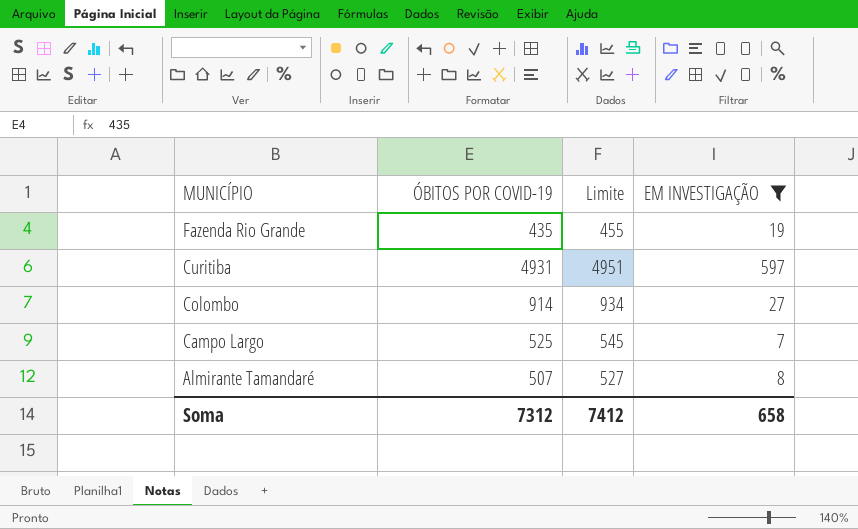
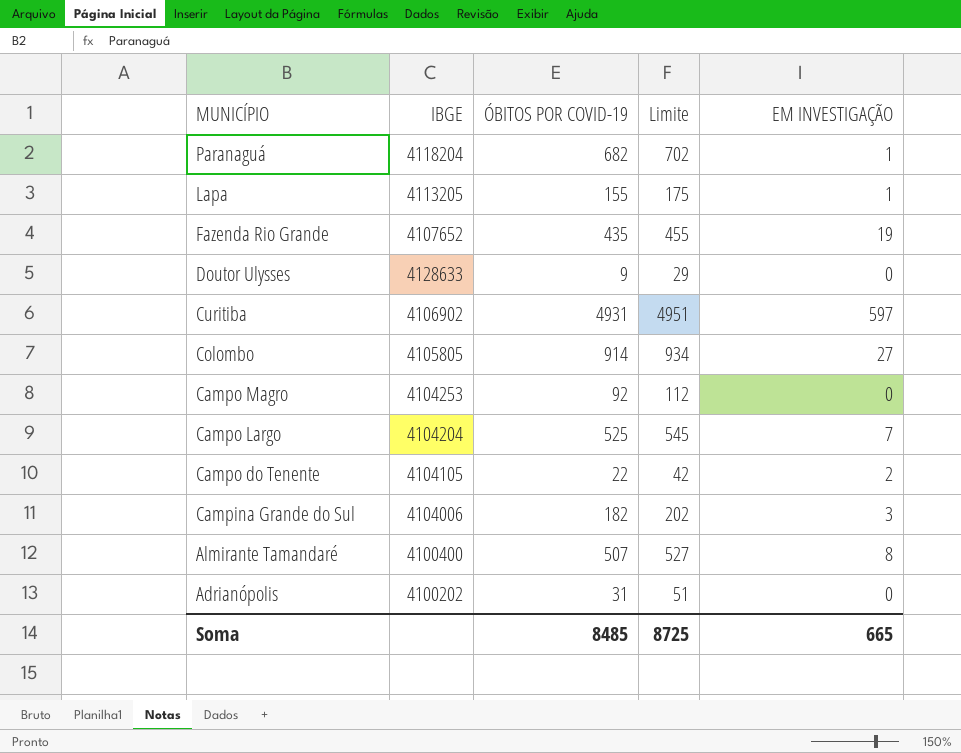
filter: EM INVESTIGAÇÃO >= 7 -> none
column IBGE | position: none -> 2
Soma | ÓBITOS POR COVID-19: 7312 -> 8485
Soma | Limite: 7412 -> 8725
Soma | EM INVESTIGAÇÃO: 658 -> 665

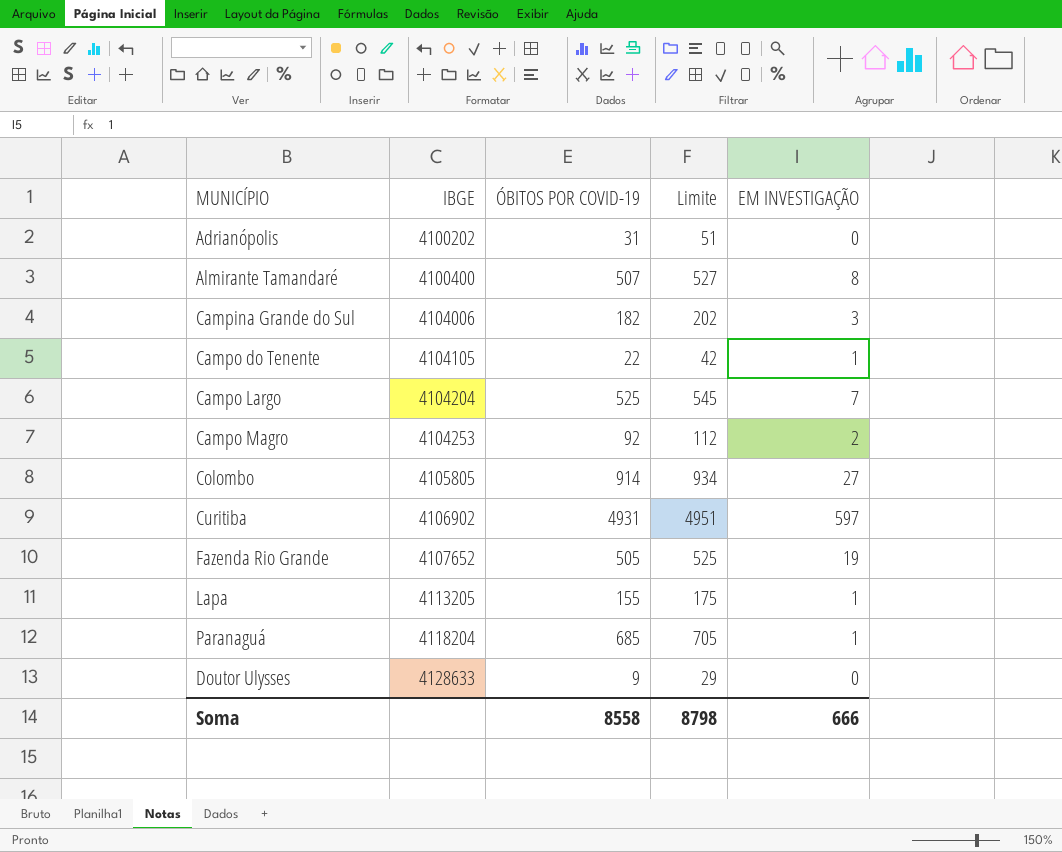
row order: MUNICÍPIO descending -> IBGE ascending
Campo do Tenente | EM INVESTIGAÇÃO: 2 -> 1
Campo Magro | EM INVESTIGAÇÃO: 0 -> 2
Fazenda Rio Grande | ÓBITOS POR COVID-19: 435 -> 505
Fazenda Rio Grande | Limite: 455 -> 525
Paranaguá | ÓBITOS POR COVID-19: 682 -> 685
Paranaguá | Limite: 702 -> 705
Soma | ÓBITOS POR COVID-19: 8485 -> 8558
Soma | Limite: 8725 -> 8798
Soma | EM INVESTIGAÇÃO: 665 -> 666

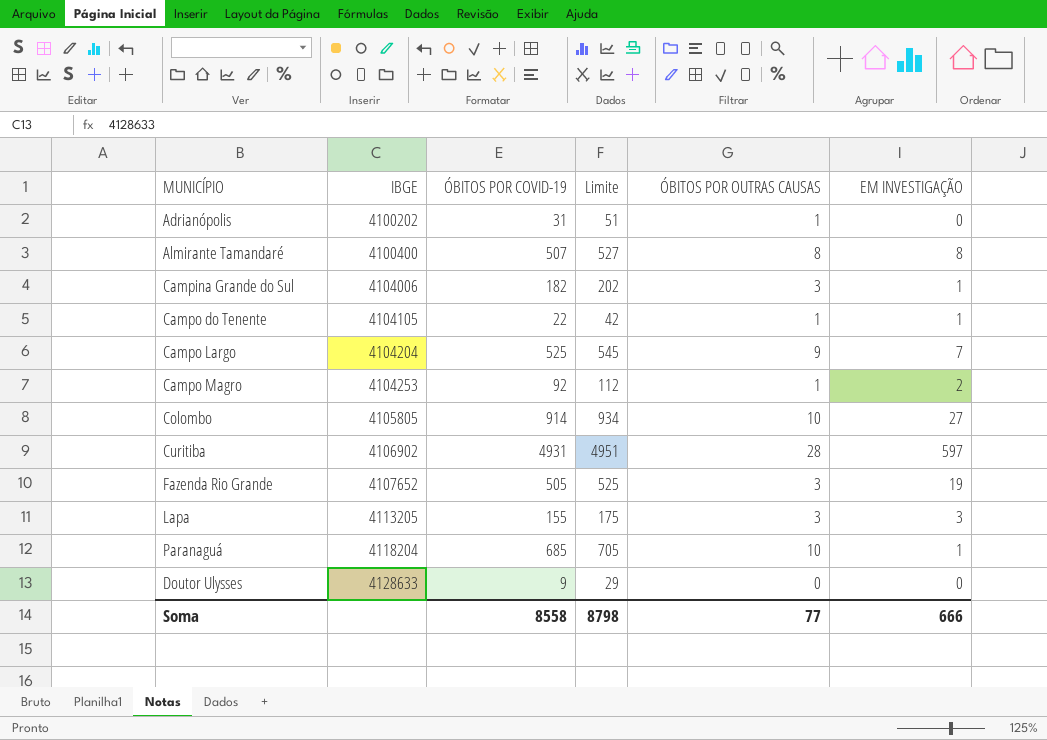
column ÓBITOS POR OUTRAS CAUSAS | position: none -> 5
Campina Grande do Sul | EM INVESTIGAÇÃO: 3 -> 1
Lapa | EM INVESTIGAÇÃO: 1 -> 3

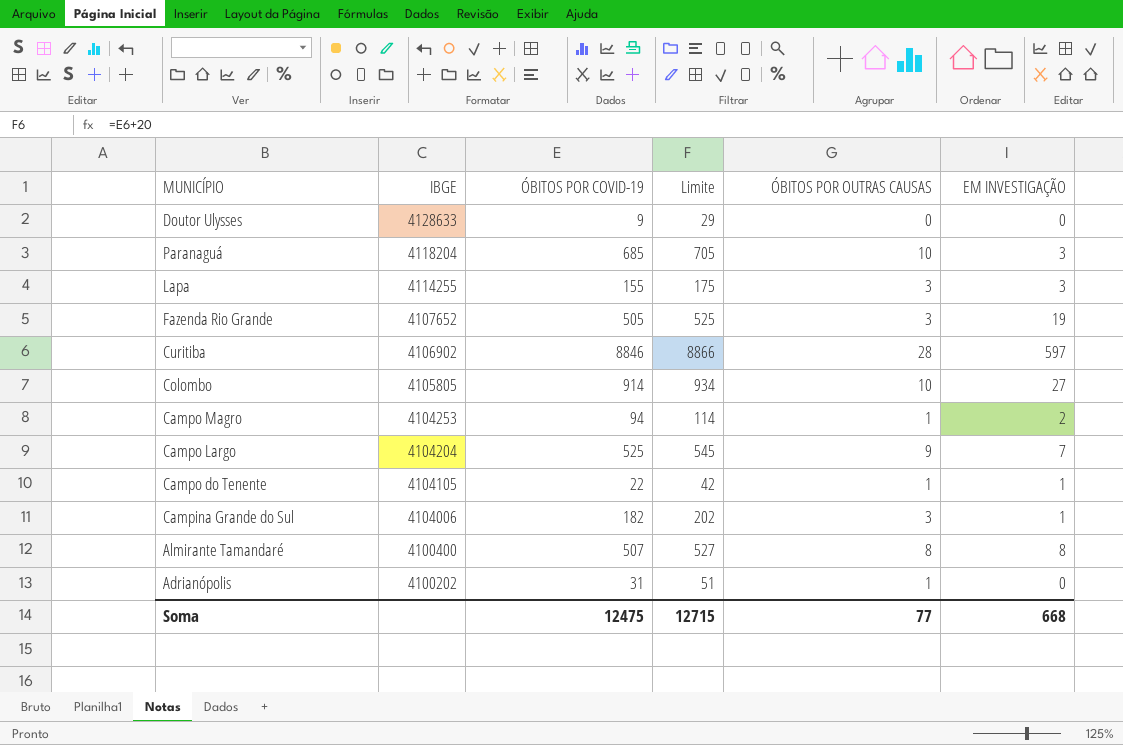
row order: IBGE ascending -> IBGE descending
Paranaguá | EM INVESTIGAÇÃO: 1 -> 3
Lapa | IBGE: 4113205 -> 4114255
Curitiba | ÓBITOS POR COVID-19: 4931 -> 8846
Curitiba | Limite: 4951 -> 8866
Campo Magro | ÓBITOS POR COVID-19: 92 -> 94
Campo Magro | Limite: 112 -> 114
Soma | ÓBITOS POR COVID-19: 8558 -> 12475
Soma | Limite: 8798 -> 12715
Soma | EM INVESTIGAÇÃO: 666 -> 668

